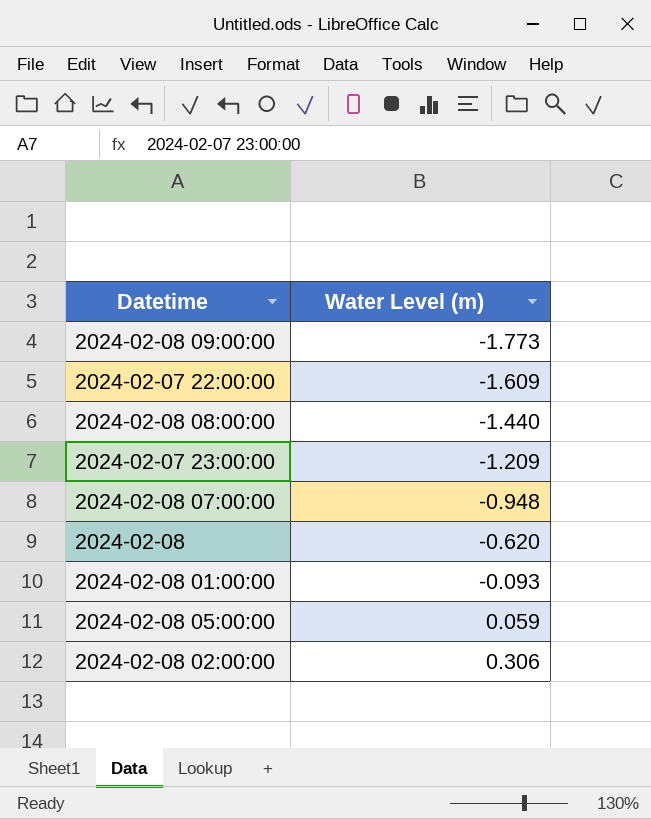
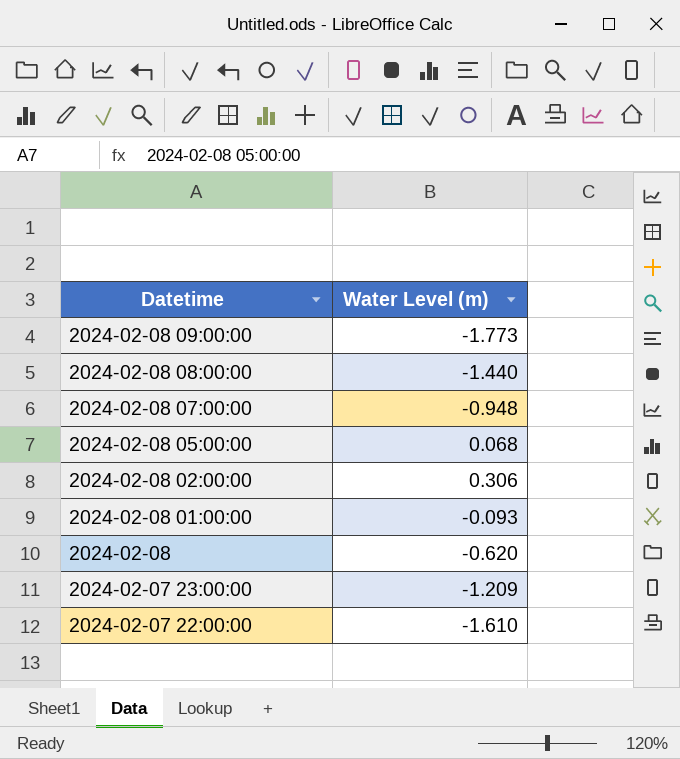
row order: Water Level (m) ascending -> Datetime descending
2024-02-08 05:00:00 | Water Level (m): 0.059 -> 0.068
2024-02-07 22:00:00 | Water Level (m): -1.609 -> -1.610

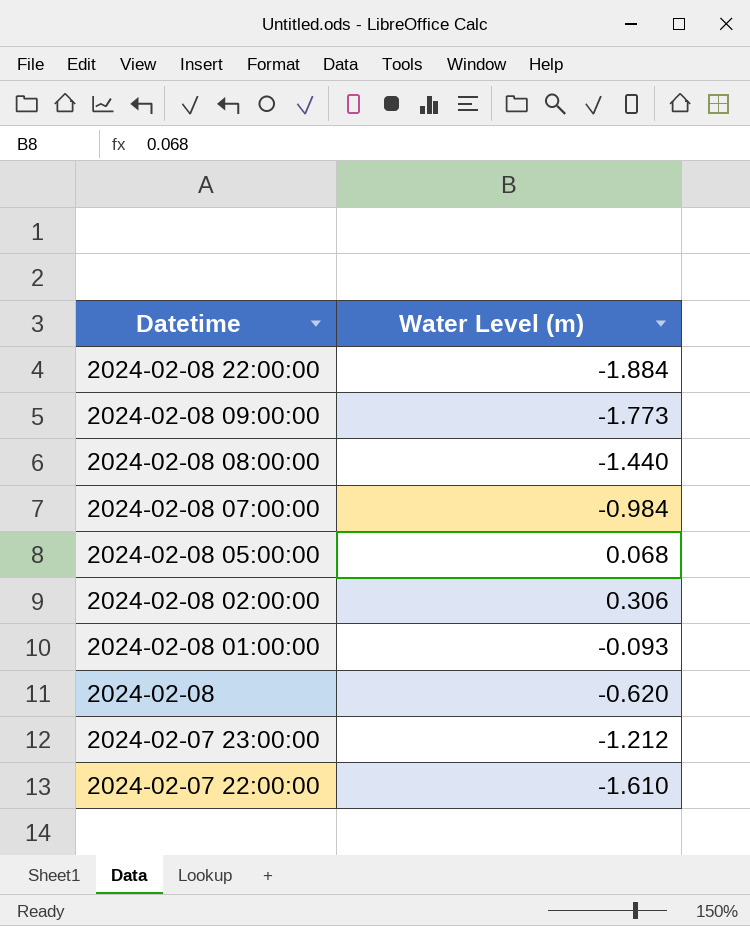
row 2024-02-08 22:00:00: none -> -1.884
2024-02-08 07:00:00 | Water Level (m): -0.948 -> -0.984
2024-02-07 23:00:00 | Water Level (m): -1.209 -> -1.212

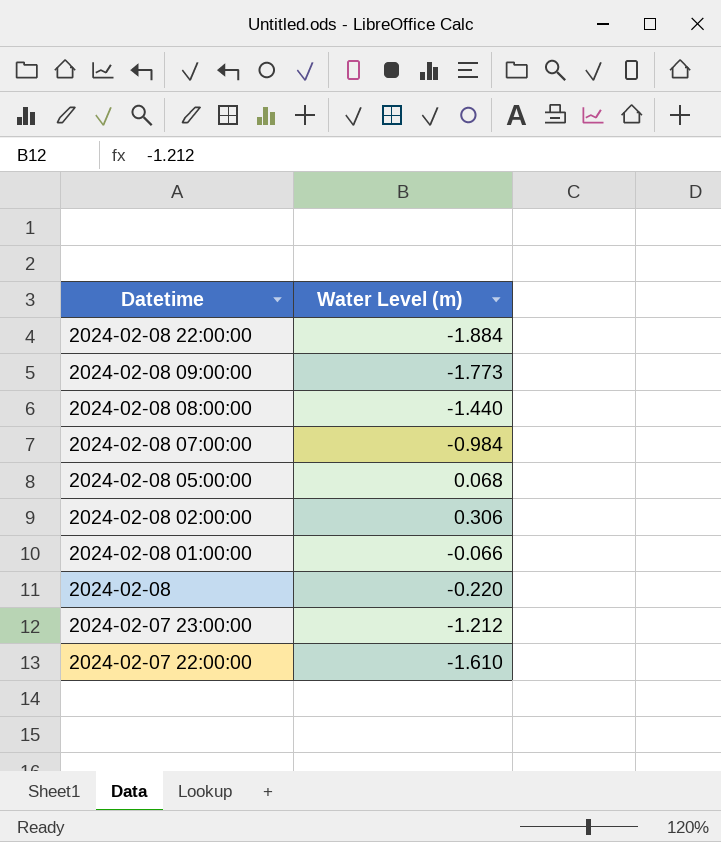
2024-02-08 01:00:00 | Water Level (m): -0.093 -> -0.066
2024-02-08 | Water Level (m): -0.620 -> -0.220

